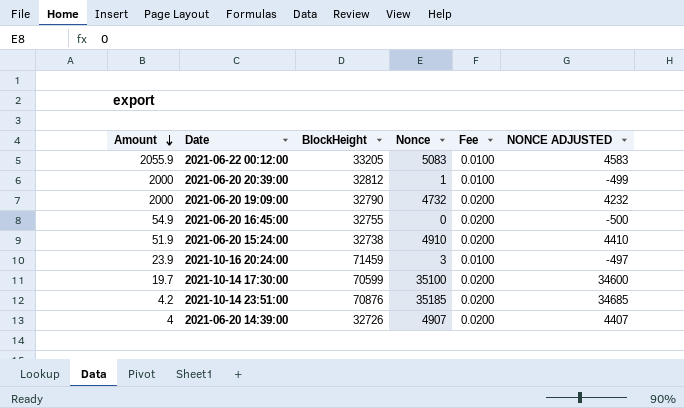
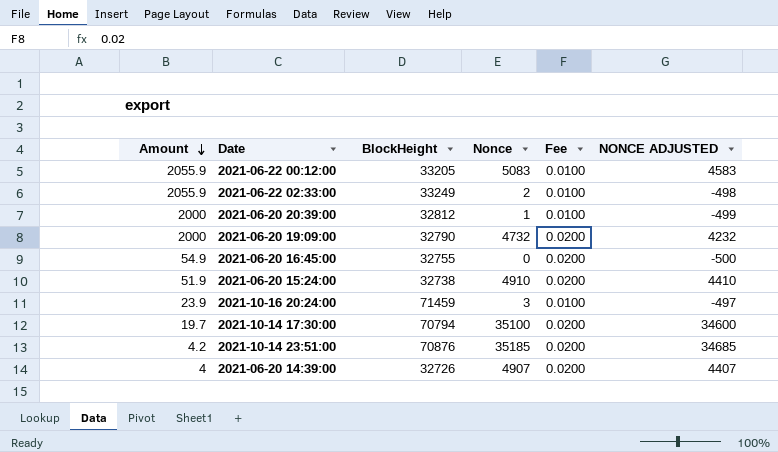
row 2021-06-22 02:33:00: none -> 2055.9 | 33249 | 2 | 0.0100 | -498
2021-10-14 17:30:00 | BlockHeight: 70599 -> 70794

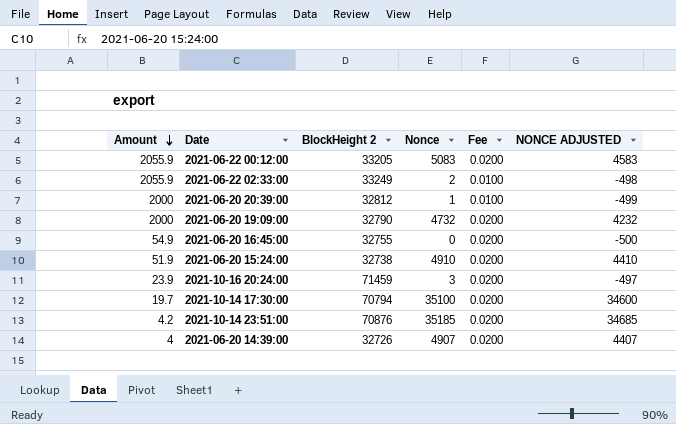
column name: BlockHeight -> BlockHeight 2
2021-06-22 00:12:00 | Fee: 0.0100 -> 0.0200
2021-10-16 20:24:00 | Fee: 0.0100 -> 0.0200

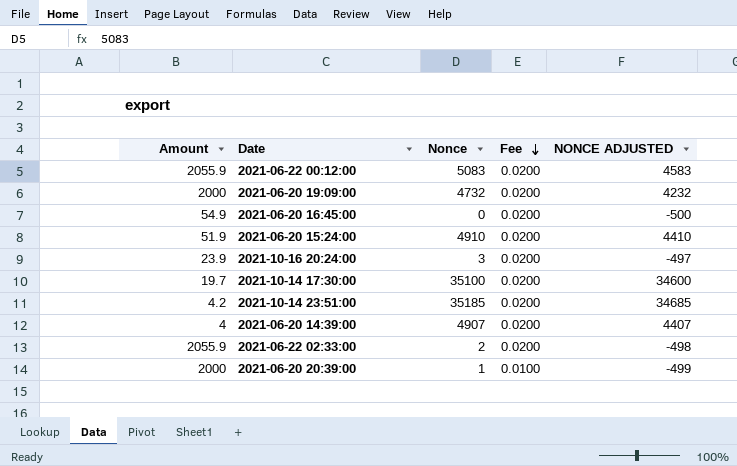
row order: Amount descending -> Fee descending
column BlockHeight 2 | position: 3 -> none
2021-06-22 02:33:00 | Fee: 0.0100 -> 0.0200

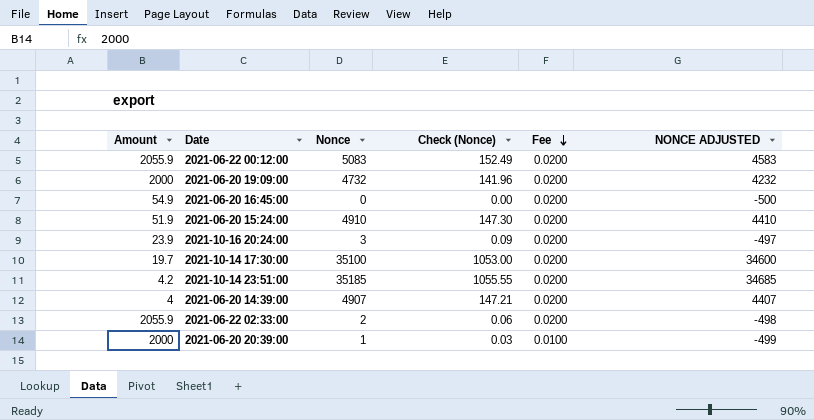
column Check (Nonce) | formula: none -> [Nonce] * 0.03

